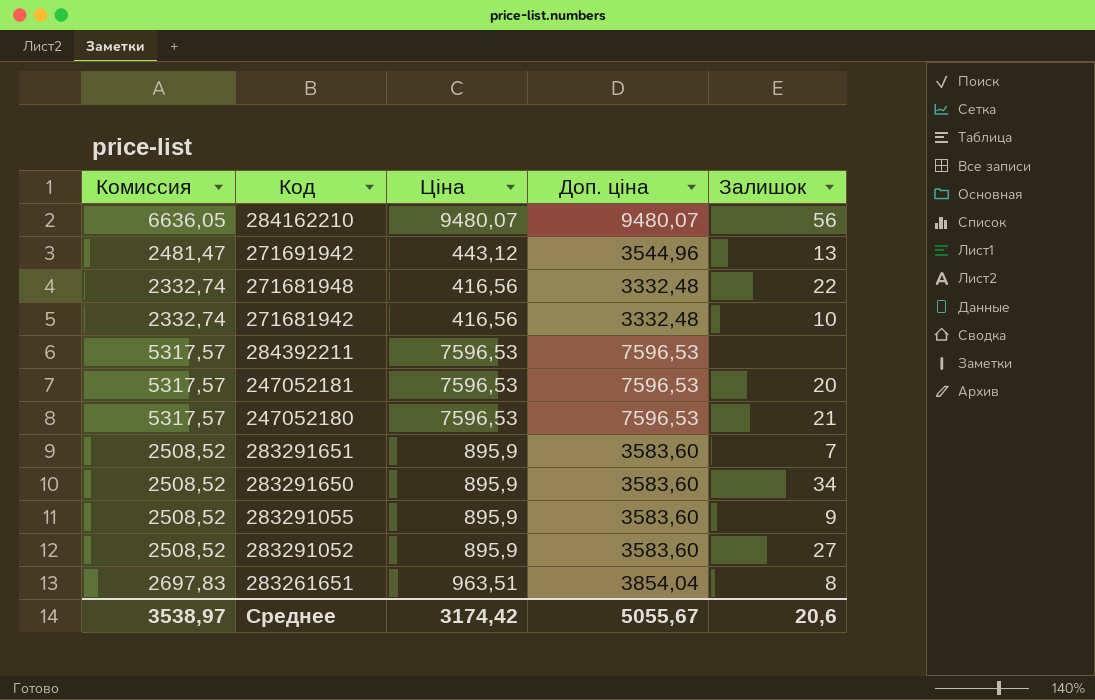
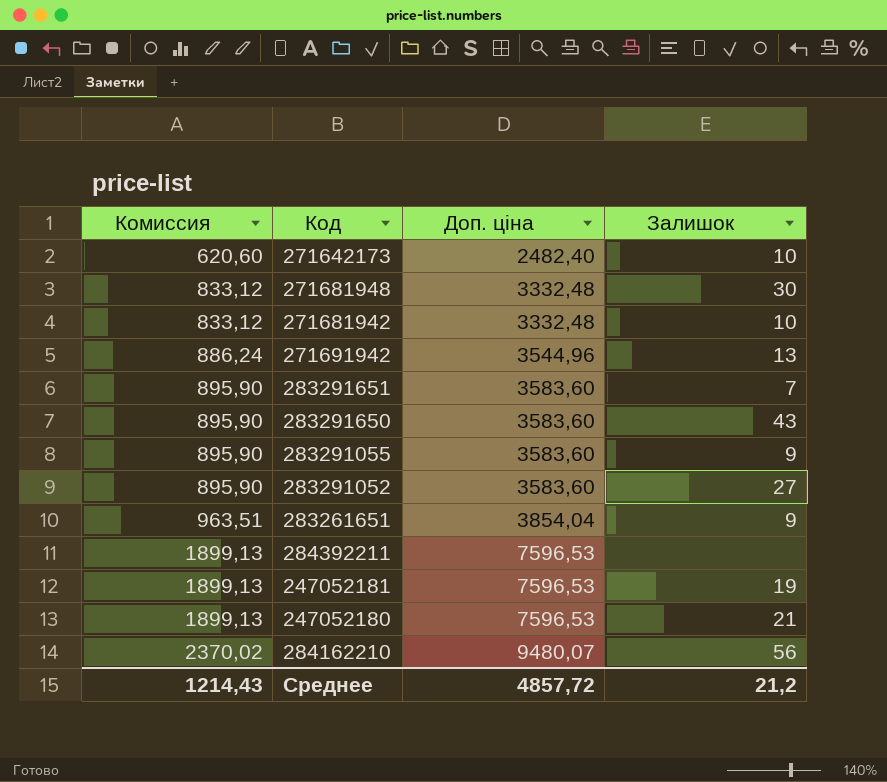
row order: none -> Комиссия ascending
column Ціна | position: 3 -> none
column Комиссия | formula: [Доп. ціна] * 0,7 -> [Доп. ціна] * 0,25
row 271642173: none -> 620,60 | 2482,40 | 10
271681948 | Залишок: 22 -> 30
283291650 | Залишок: 34 -> 43
283261651 | Залишок: 8 -> 9
247052181 | Залишок: 20 -> 19
Среднее | Комиссия: 3538,97 -> 1214,43
Среднее | Доп. ціна: 5055,67 -> 4857,72
Среднее | Залишок: 20,6 -> 21,2

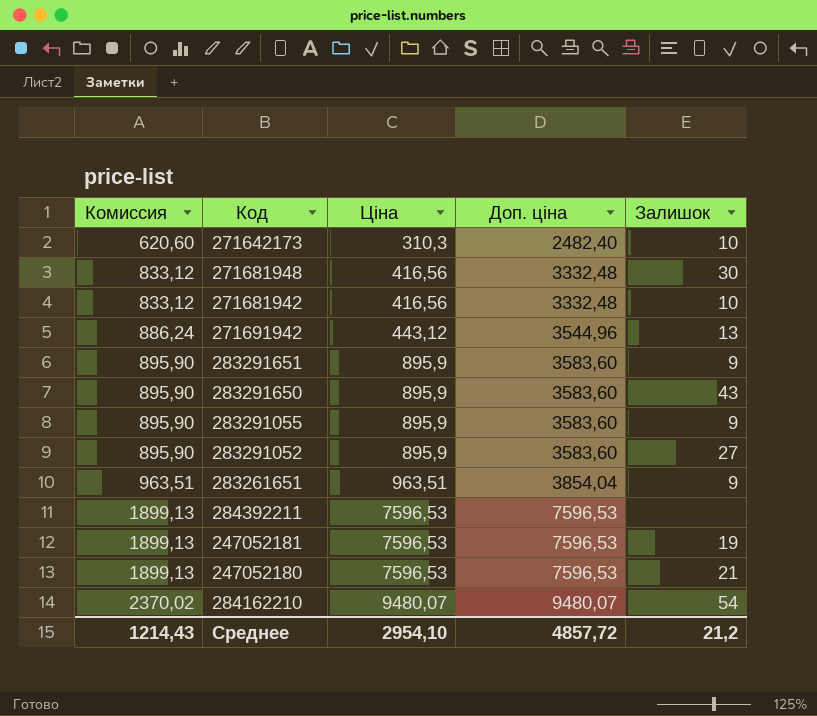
column Ціна | position: none -> 3
283291651 | Залишок: 7 -> 9
284162210 | Залишок: 56 -> 54

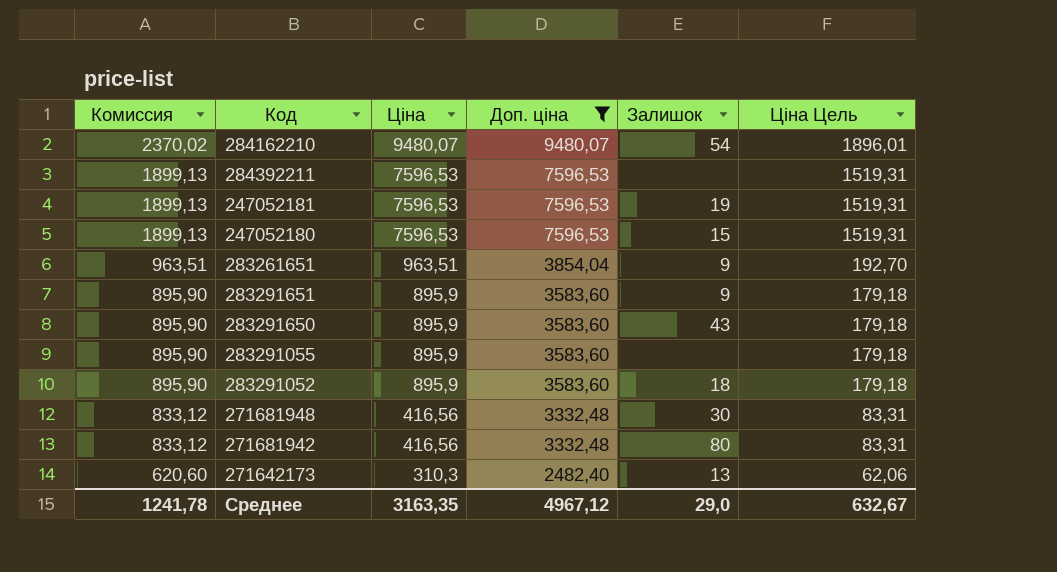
filter: none -> Доп. ціна != 3544,96
row order: Комиссия ascending -> Комиссия descending
column Ціна Цель | formula: none -> [Ціна] * 0,2
247052180 | Залишок: 21 -> 15
283291055 | Залишок: 9 -> none
283291052 | Залишок: 27 -> 18
271681942 | Залишок: 10 -> 80
271642173 | Залишок: 10 -> 13
Среднее | Комиссия: 1214,43 -> 1241,78
Среднее | Ціна: 2954,10 -> 3163,35
Среднее | Доп. ціна: 4857,72 -> 4967,12
Среднее | Залишок: 21,2 -> 29,0

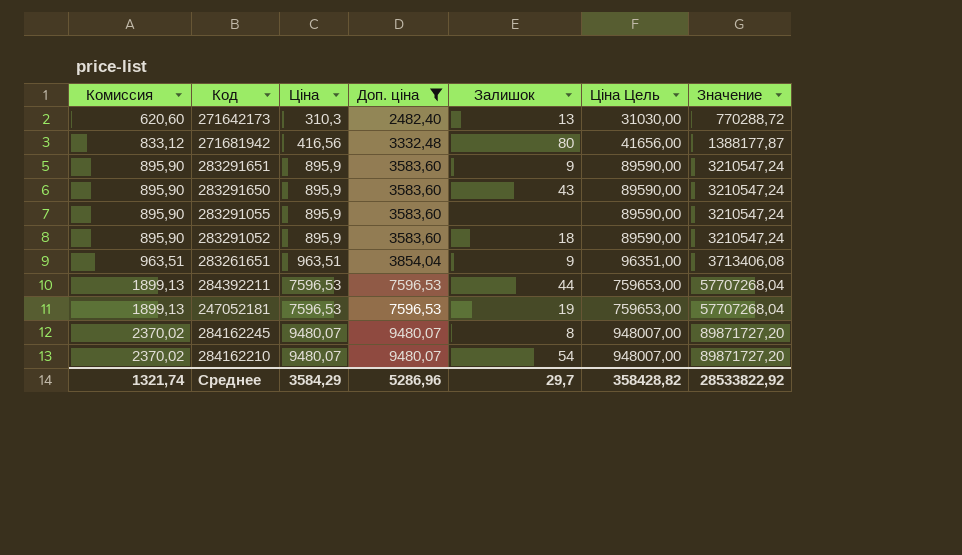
row order: Комиссия descending -> Комиссия ascending
column Ціна Цель | formula: [Ціна] * 0,2 -> [Ціна] * 100
column Значение | formula: none -> [Ціна] * [Доп. ціна]
row 247052180: 1899,13 | 7596,53 | 7596,53 | 15 | 1519,31 -> none
row 271681948: 833,12 | 416,56 | 3332,48 | 30 | 83,31 -> none
284392211 | Залишок: none -> 44
row 284162245: none -> 2370,02 | 9480,07 | 9480,07 | 8 | 948007,00 | 89871727,20
Среднее | Комиссия: 1241,78 -> 1321,74
Среднее | Ціна: 3163,35 -> 3584,29
Среднее | Доп. ціна: 4967,12 -> 5286,96
Среднее | Залишок: 29,0 -> 29,7
Среднее | Ціна Цель: 632,67 -> 358428,82

